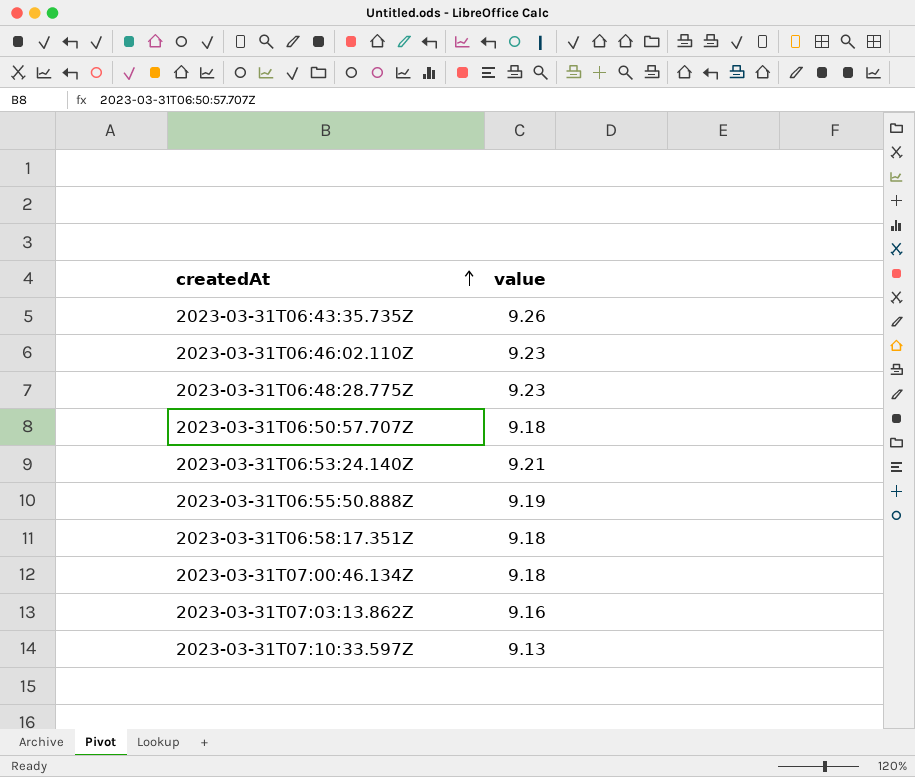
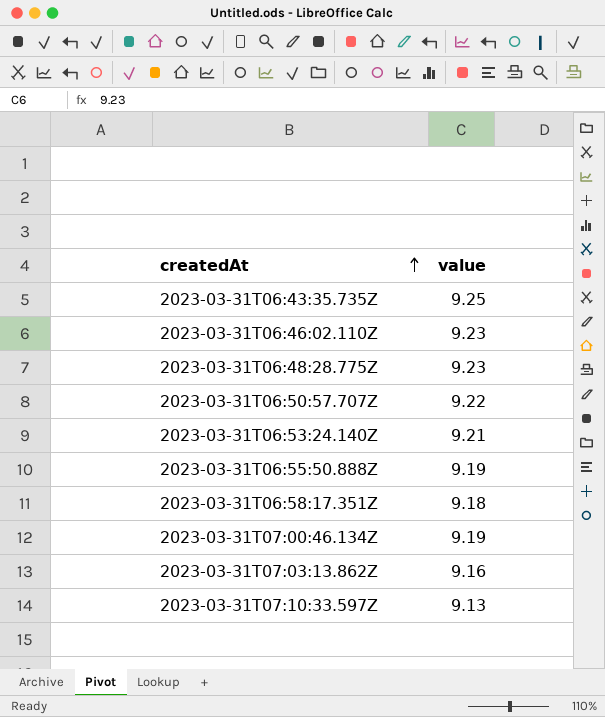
2023-03-31T06:43:35.735Z | value: 9.26 -> 9.25
2023-03-31T06:50:57.707Z | value: 9.18 -> 9.22
2023-03-31T07:00:46.134Z | value: 9.18 -> 9.19

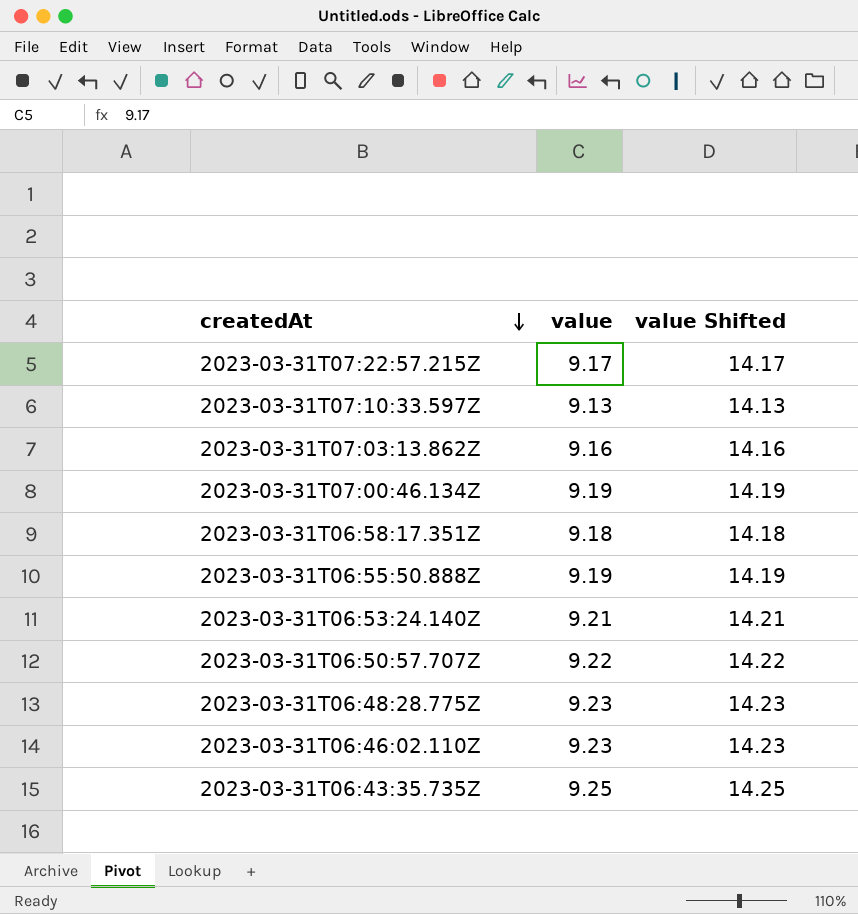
row order: createdAt ascending -> createdAt descending
column value Shifted | formula: none -> [value] + 5
row 2023-03-31T07:22:57.215Z: none -> 9.17 | 14.17

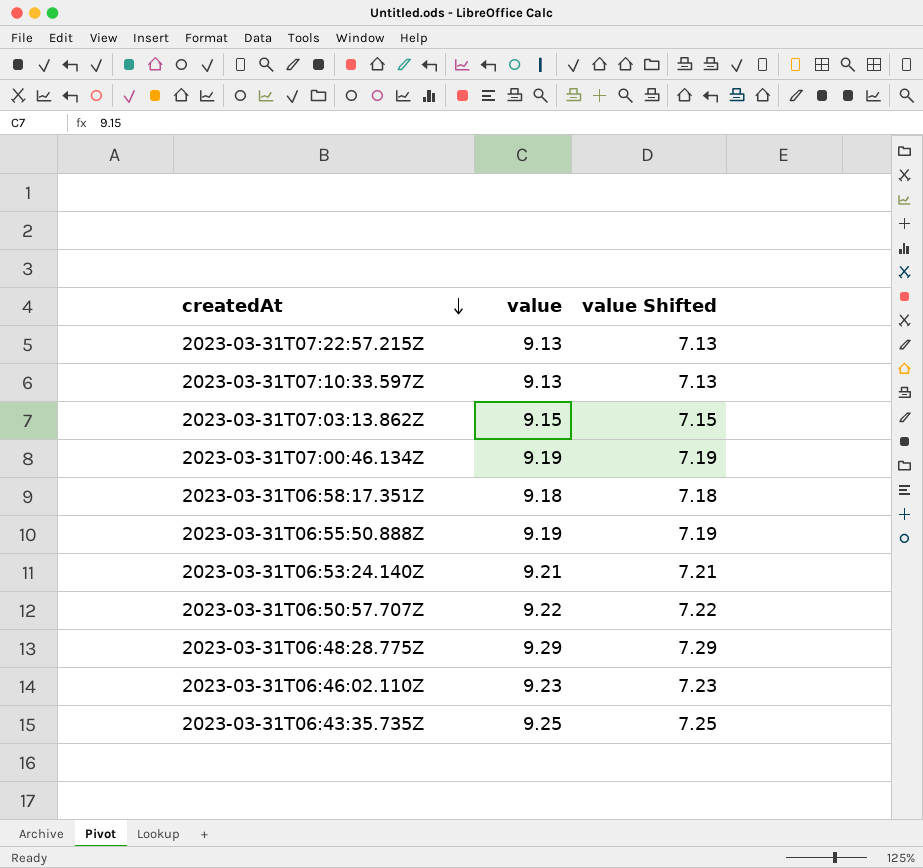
column value Shifted | formula: [value] + 5 -> [value] - 2
2023-03-31T07:22:57.215Z | value: 9.17 -> 9.13
2023-03-31T07:03:13.862Z | value: 9.16 -> 9.15
2023-03-31T06:48:28.775Z | value: 9.23 -> 9.29

